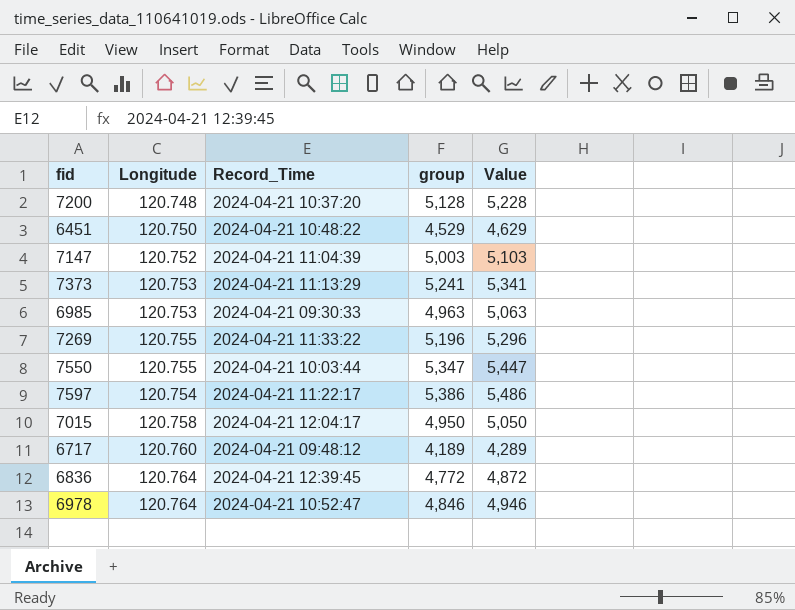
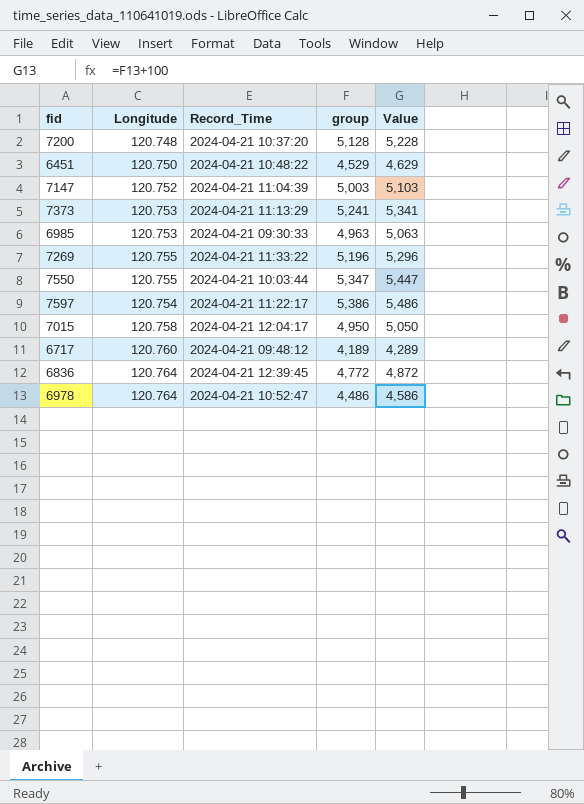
6978 | group: 4,846 -> 4,486
6978 | Value: 4,946 -> 4,586

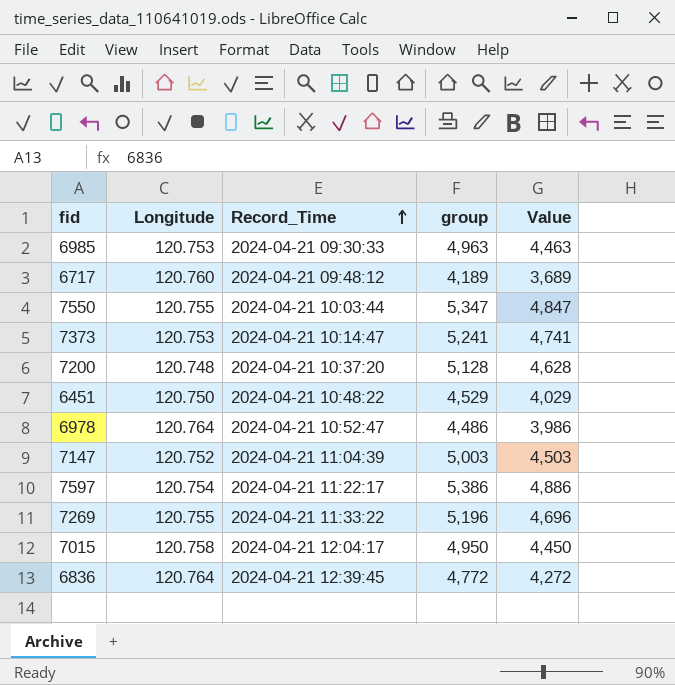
row order: none -> Record_Time ascending
column Value | formula: [group] + 100 -> [group] - 500
7373 | Record_Time: 2024-04-21 11:13:29 -> 2024-04-21 10:14:47

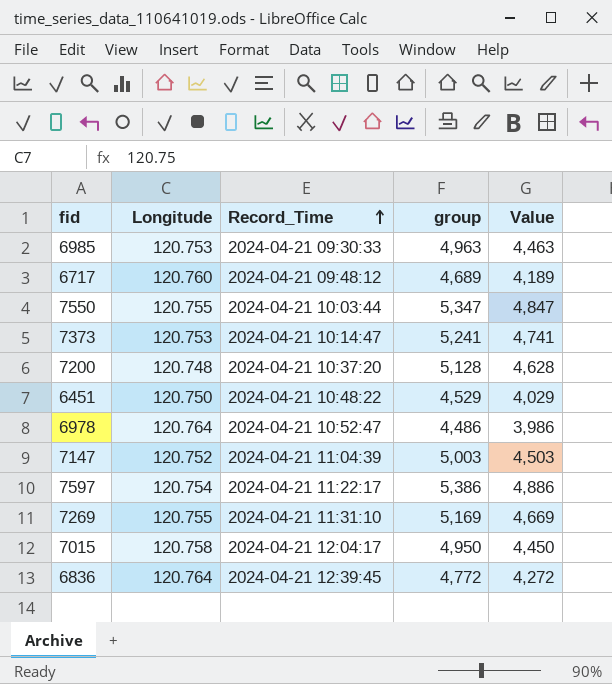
6717 | group: 4,189 -> 4,689
6717 | Value: 3,689 -> 4,189
7269 | Record_Time: 2024-04-21 11:33:22 -> 2024-04-21 11:31:10
7269 | group: 5,196 -> 5,169
7269 | Value: 4,696 -> 4,669

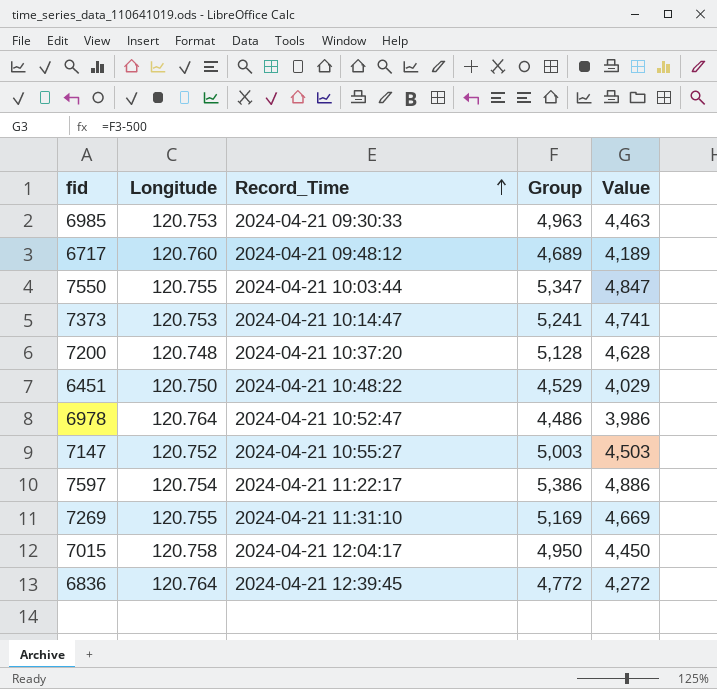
column name: group -> Group
7147 | Record_Time: 2024-04-21 11:04:39 -> 2024-04-21 10:55:27

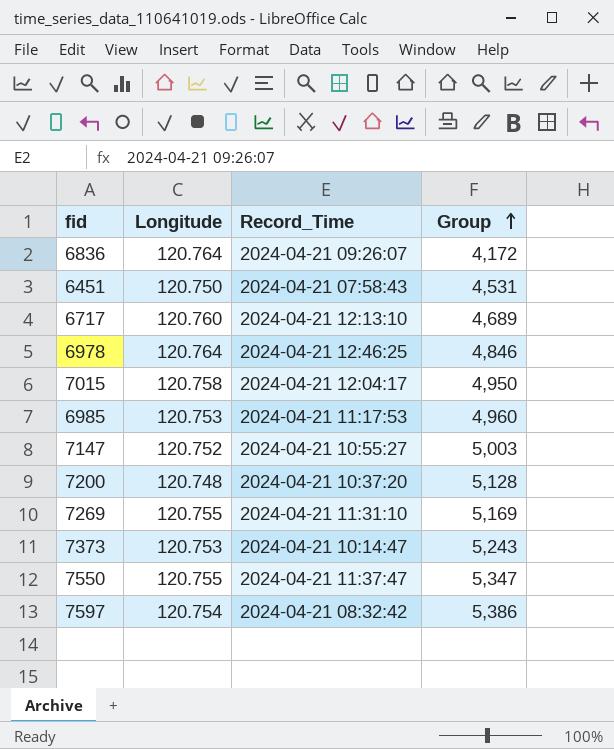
row order: Record_Time ascending -> Group ascending
column Value | formula: [Group] - 500 -> none
6836 | Record_Time: 2024-04-21 12:39:45 -> 2024-04-21 09:26:07
6836 | Group: 4,772 -> 4,172
6451 | Record_Time: 2024-04-21 10:48:22 -> 2024-04-21 07:58:43
6451 | Group: 4,529 -> 4,531
6717 | Record_Time: 2024-04-21 09:48:12 -> 2024-04-21 12:13:10
6978 | Record_Time: 2024-04-21 10:52:47 -> 2024-04-21 12:46:25
6978 | Group: 4,486 -> 4,846
6985 | Record_Time: 2024-04-21 09:30:33 -> 2024-04-21 11:17:53
6985 | Group: 4,963 -> 4,960
7373 | Group: 5,241 -> 5,243
7550 | Record_Time: 2024-04-21 10:03:44 -> 2024-04-21 11:37:47
7597 | Record_Time: 2024-04-21 11:22:17 -> 2024-04-21 08:32:42

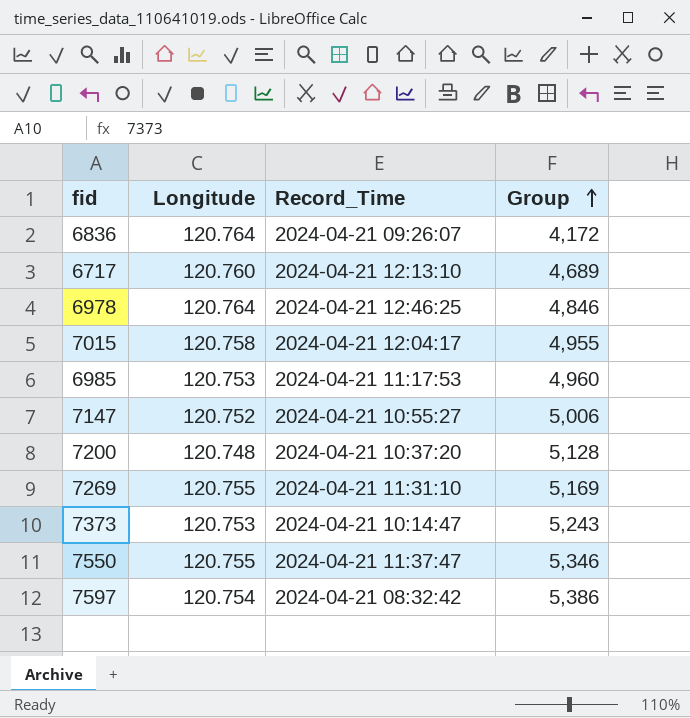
row 6451: 120.750 | 2024-04-21 07:58:43 | 4,531 -> none
7015 | Group: 4,950 -> 4,955
7147 | Group: 5,003 -> 5,006
7550 | Group: 5,347 -> 5,346

